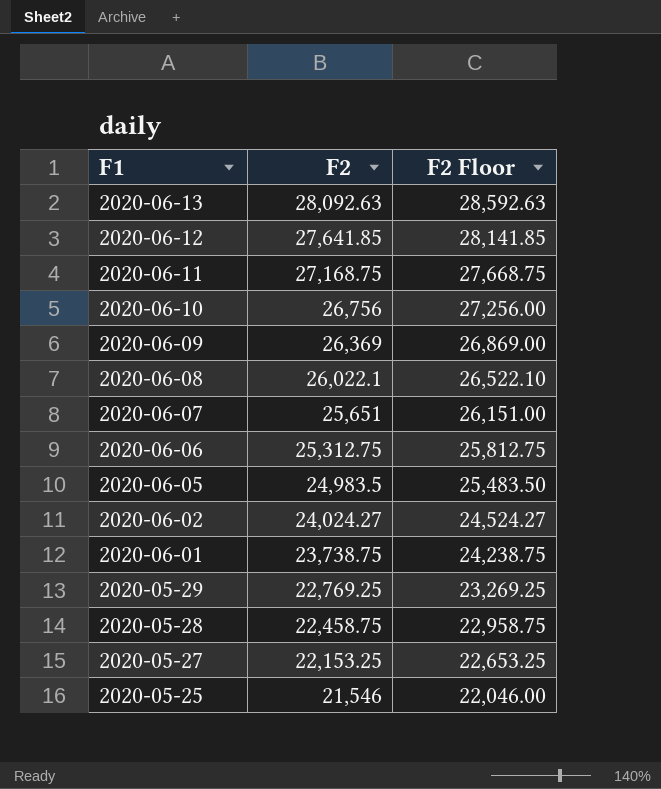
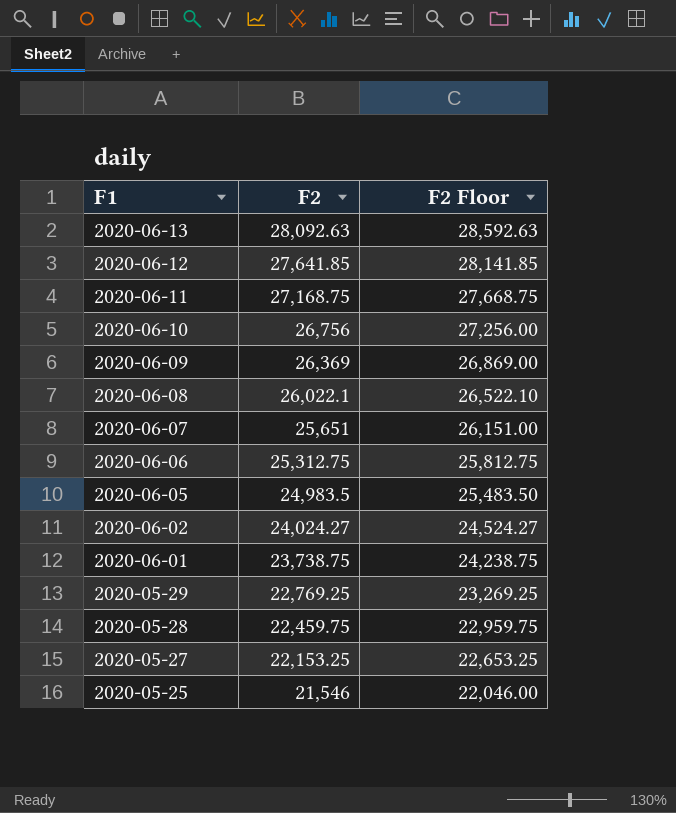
2020-05-28 | F2: 22,458.75 -> 22,459.75
2020-05-28 | F2 Floor: 22,958.75 -> 22,959.75

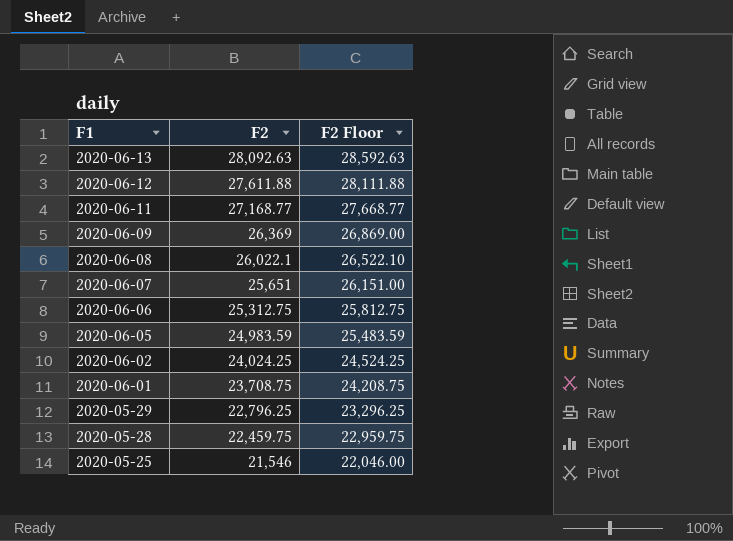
row 2020-06-10: 26,756 | 27,256.00 -> none
row 2020-05-27: 22,153.25 | 22,653.25 -> none
2020-06-12 | F2: 27,641.85 -> 27,611.88
2020-06-12 | F2 Floor: 28,141.85 -> 28,111.88
2020-06-11 | F2: 27,168.75 -> 27,168.77
2020-06-11 | F2 Floor: 27,668.75 -> 27,668.77
2020-06-05 | F2: 24,983.5 -> 24,983.59
2020-06-05 | F2 Floor: 25,483.50 -> 25,483.59
2020-06-02 | F2: 24,024.27 -> 24,024.25
2020-06-02 | F2 Floor: 24,524.27 -> 24,524.25
2020-06-01 | F2: 23,738.75 -> 23,708.75
2020-06-01 | F2 Floor: 24,238.75 -> 24,208.75
2020-05-29 | F2: 22,769.25 -> 22,796.25
2020-05-29 | F2 Floor: 23,269.25 -> 23,296.25

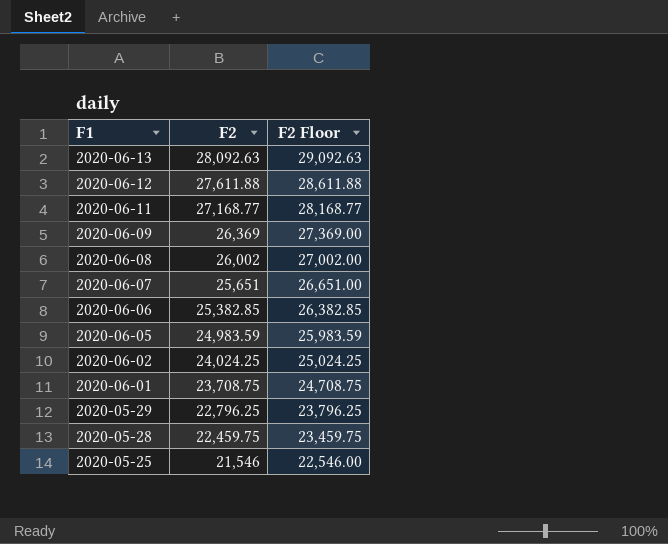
column F2 Floor | formula: [F2] + 500 -> [F2] + 1000
2020-06-08 | F2: 26,022.1 -> 26,002
2020-06-06 | F2: 25,312.75 -> 25,382.85

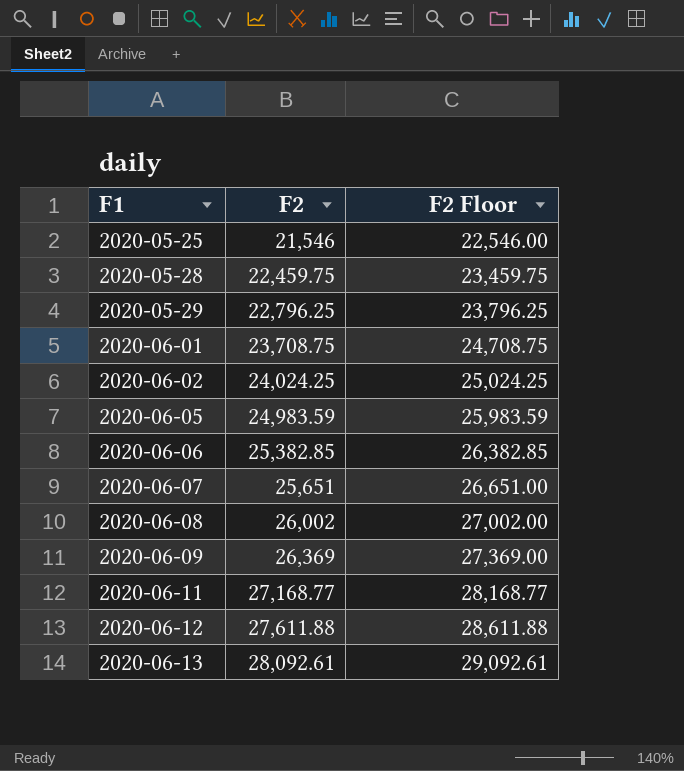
row order: F1 descending -> F1 ascending
2020-06-13 | F2: 28,092.63 -> 28,092.61
2020-06-13 | F2 Floor: 29,092.63 -> 29,092.61

